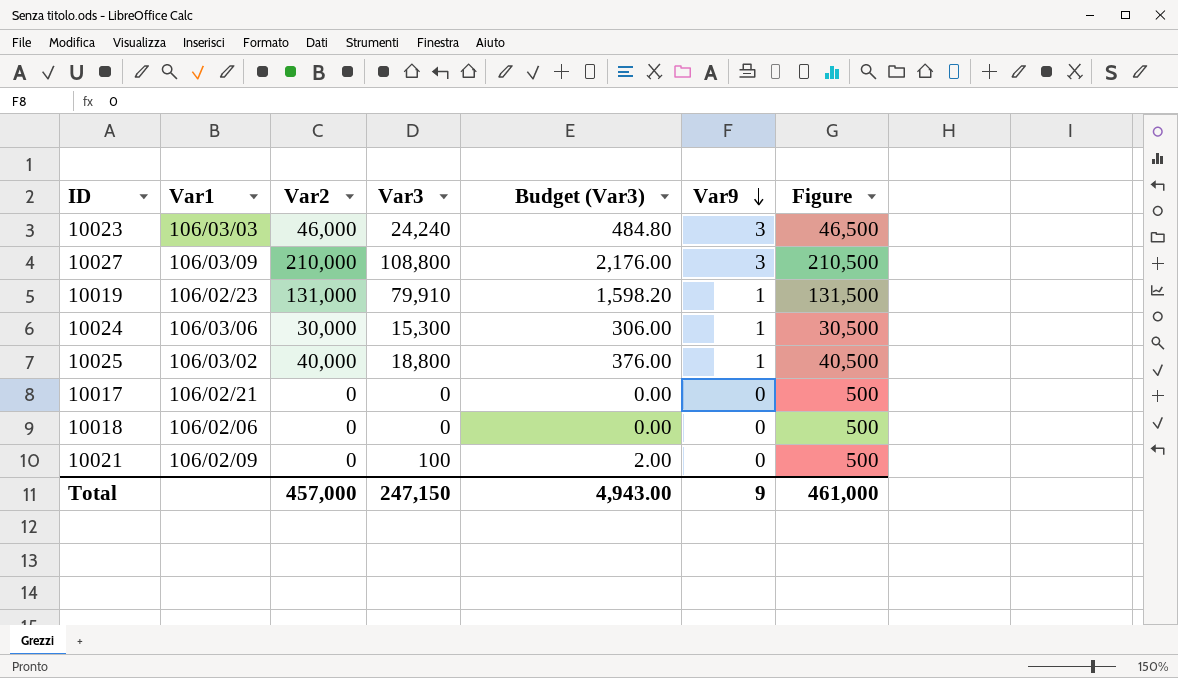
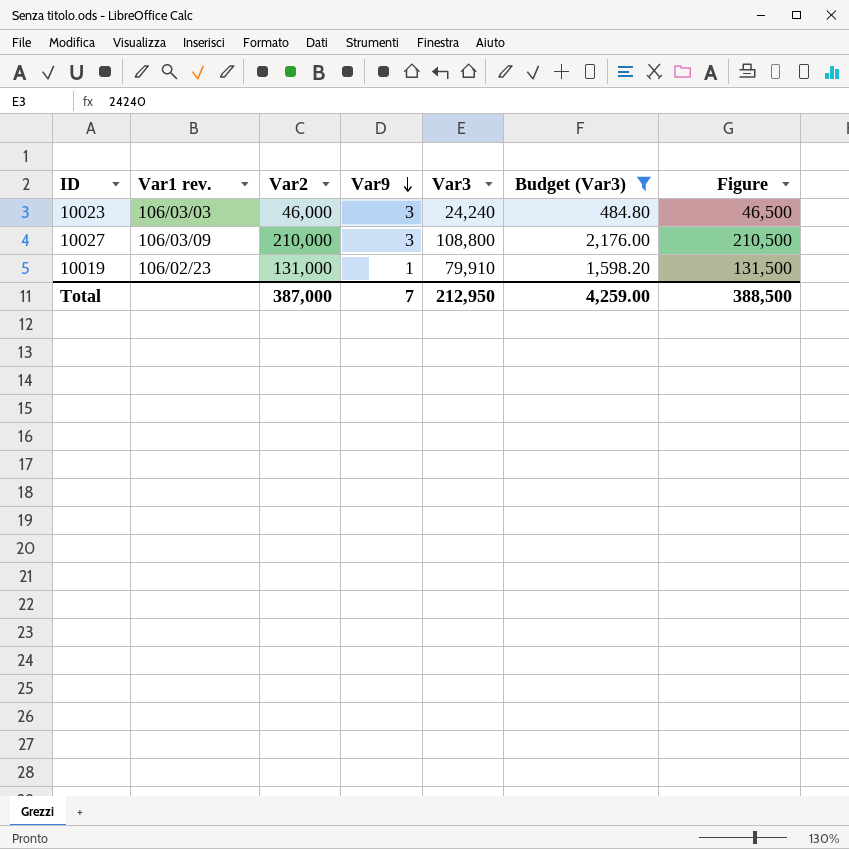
filter: none -> Budget (Var3) >= 484.80
column name: Var1 -> Var1 rev.
column Var9 | position: 6 -> 4
Total | Var2: 457,000 -> 387,000
Total | Var9: 9 -> 7
Total | Var3: 247,150 -> 212,950
Total | Budget (Var3): 4,943.00 -> 4,259.00
Total | Figure: 461,000 -> 388,500

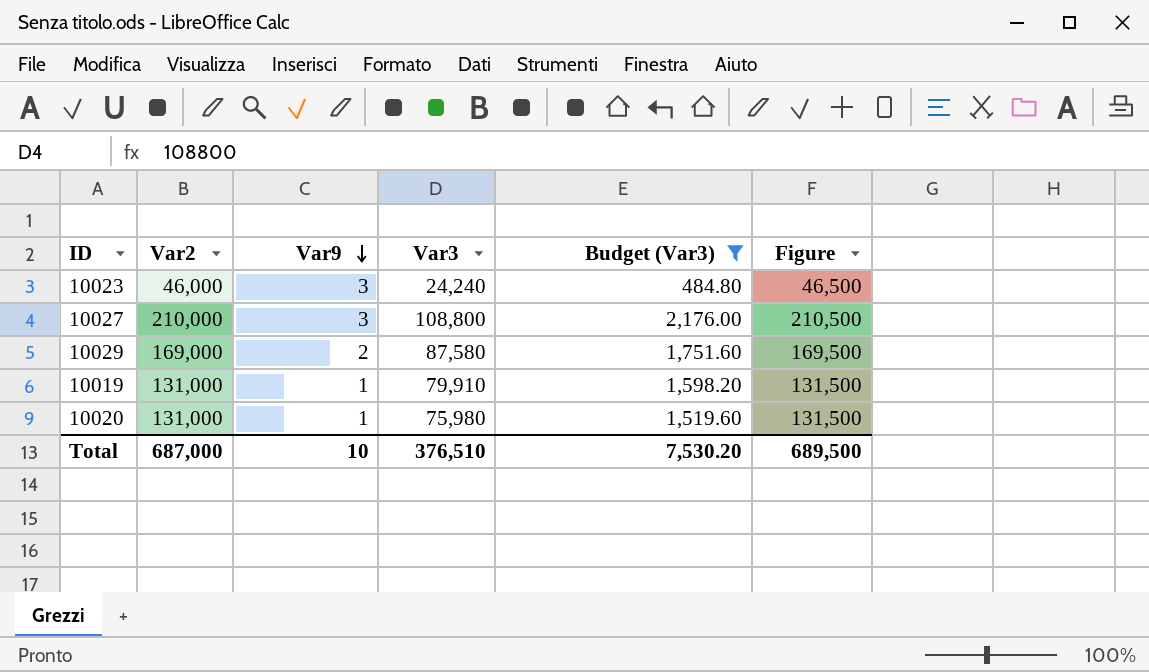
column Var1 rev. | position: 2 -> none
row 10029: none -> 169,000 | 2 | 87,580 | 1,751.60 | 169,500
row 10020: none -> 131,000 | 1 | 75,980 | 1,519.60 | 131,500
Total | Var2: 387,000 -> 687,000
Total | Var9: 7 -> 10
Total | Var3: 212,950 -> 376,510
Total | Budget (Var3): 4,259.00 -> 7,530.20
Total | Figure: 388,500 -> 689,500

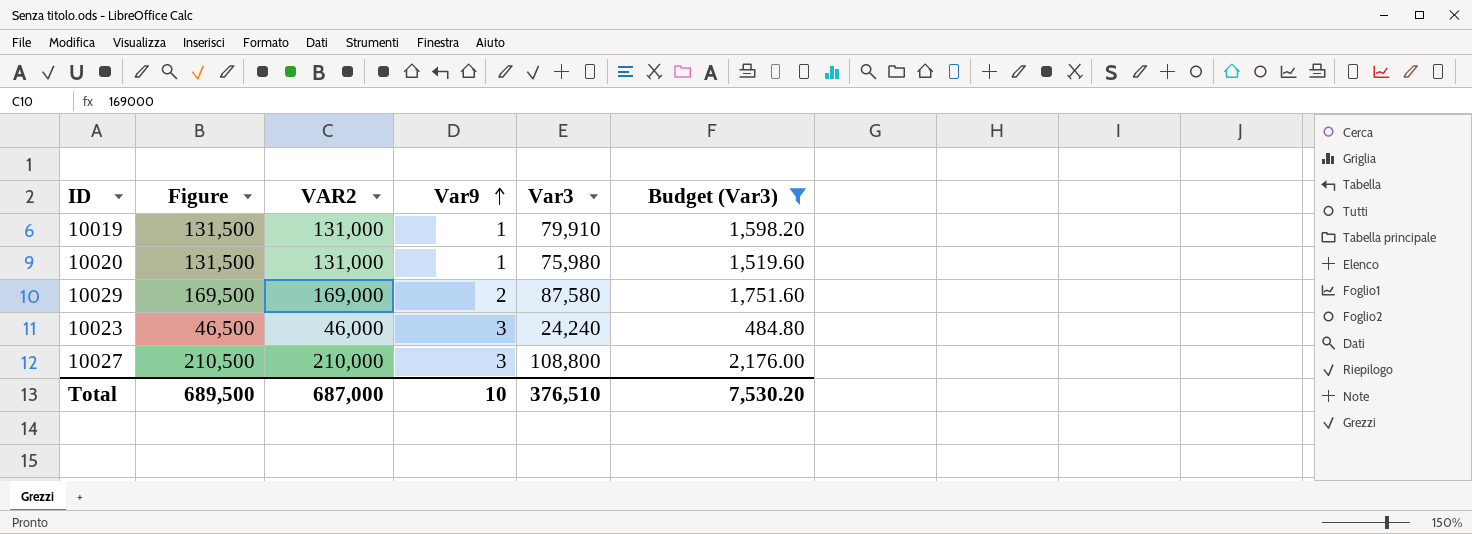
row order: Var9 descending -> Var9 ascending
column Figure | position: 6 -> 2
column name: Var2 -> VAR2

